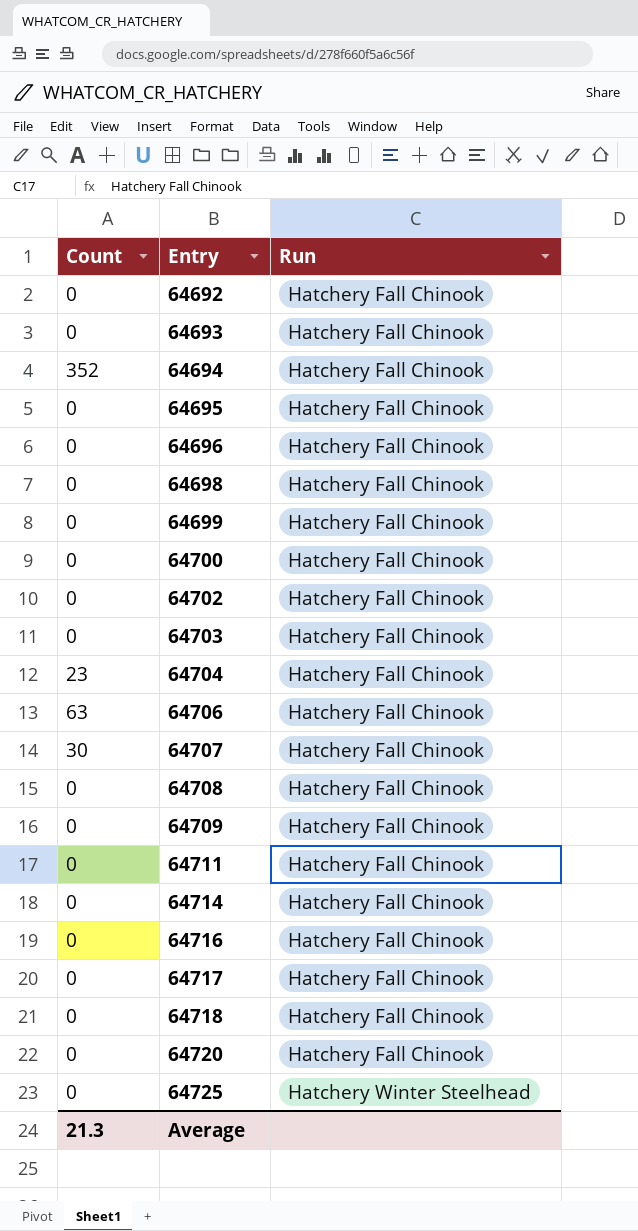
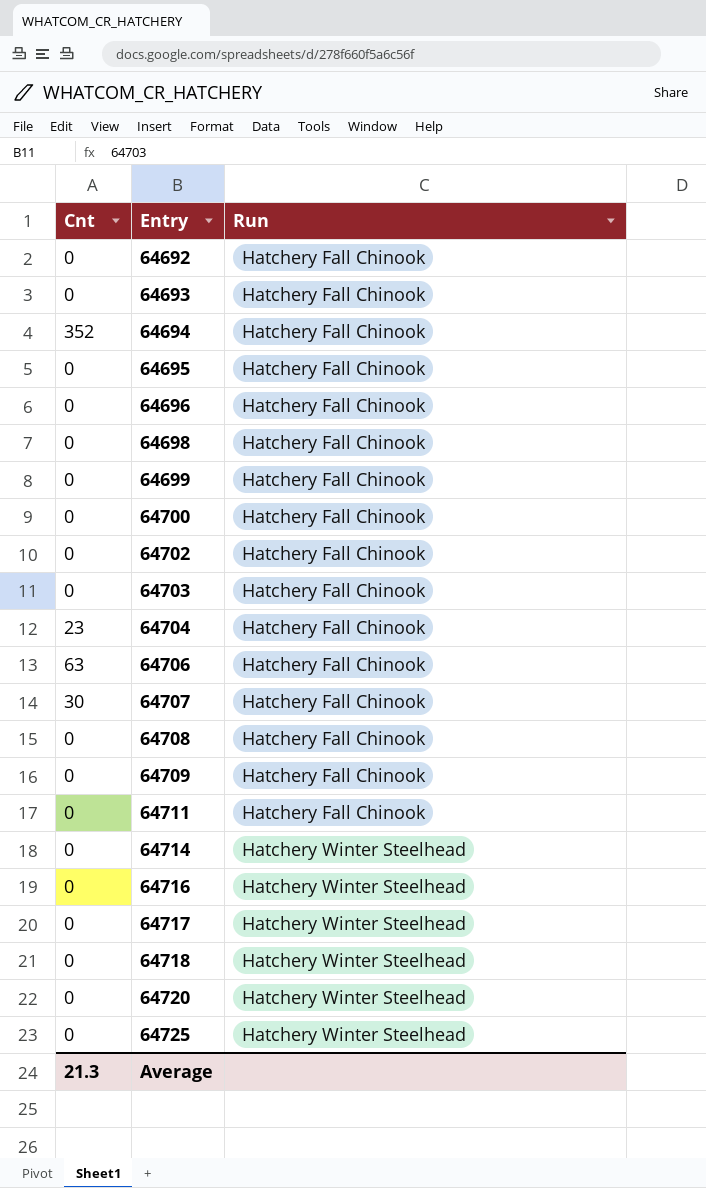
column name: Count -> Cnt
64714 | Run: Hatchery Fall Chinook -> Hatchery Winter Steelhead
64716 | Run: Hatchery Fall Chinook -> Hatchery Winter Steelhead
64717 | Run: Hatchery Fall Chinook -> Hatchery Winter Steelhead
64718 | Run: Hatchery Fall Chinook -> Hatchery Winter Steelhead
64720 | Run: Hatchery Fall Chinook -> Hatchery Winter Steelhead

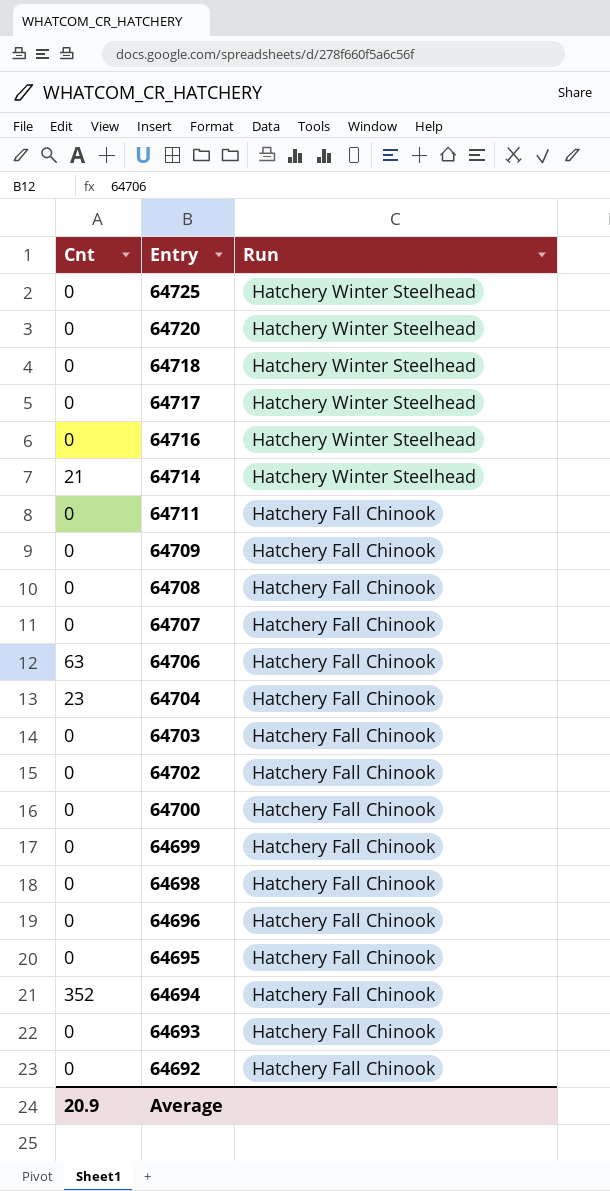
row order: Entry ascending -> Entry descending
64714 | Cnt: 0 -> 21
64707 | Cnt: 30 -> 0
Average | Cnt: 21.3 -> 20.9

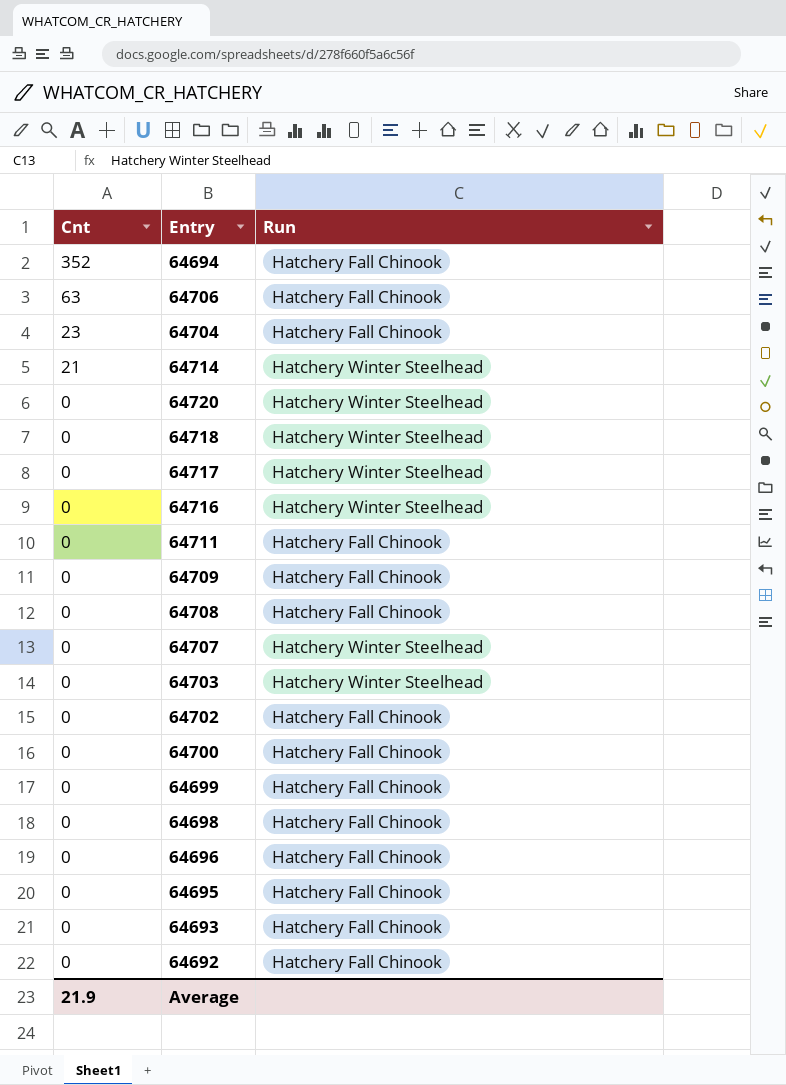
row order: Entry descending -> Cnt descending
row 64725: 0 | Hatchery Winter Steelhead -> none
64707 | Run: Hatchery Fall Chinook -> Hatchery Winter Steelhead
64703 | Run: Hatchery Fall Chinook -> Hatchery Winter Steelhead
Average | Cnt: 20.9 -> 21.9

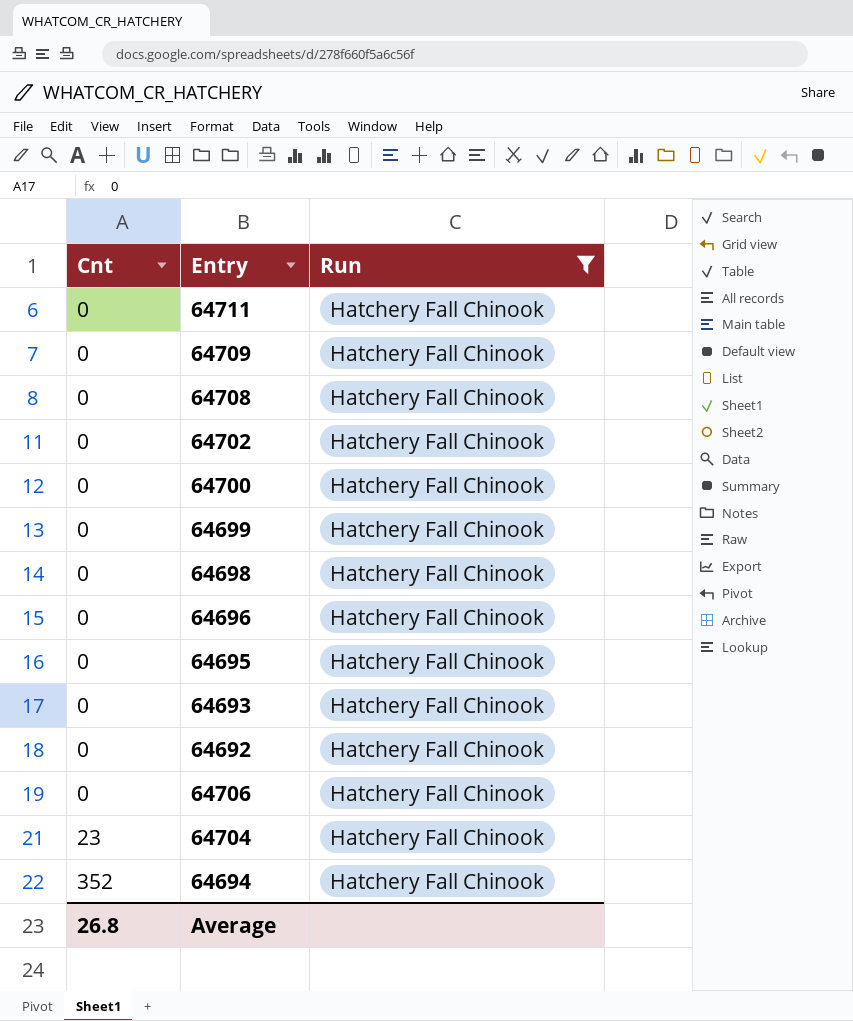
filter: none -> Run = Hatchery Fall Chinook
row order: Cnt descending -> Cnt ascending
64706 | Cnt: 63 -> 0
Average | Cnt: 21.9 -> 26.8

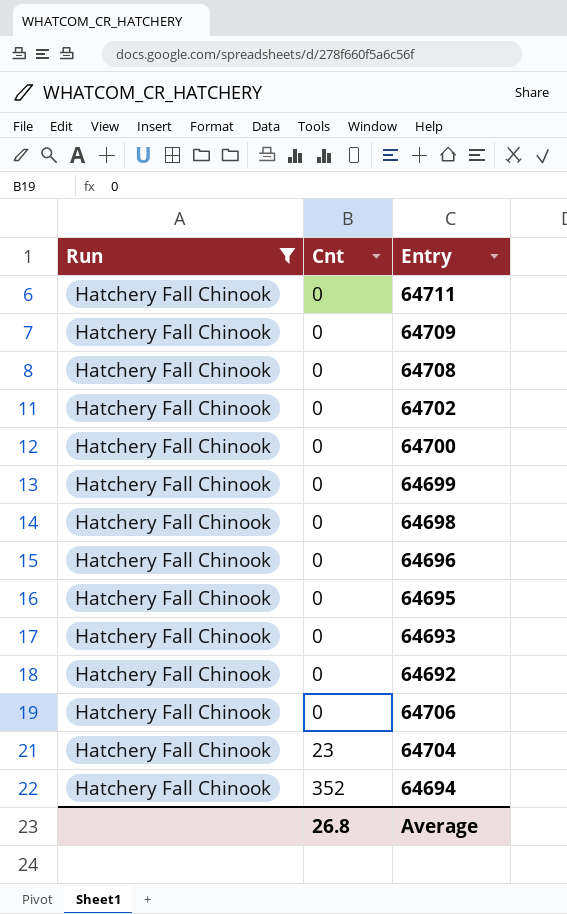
column Run | position: 3 -> 1

